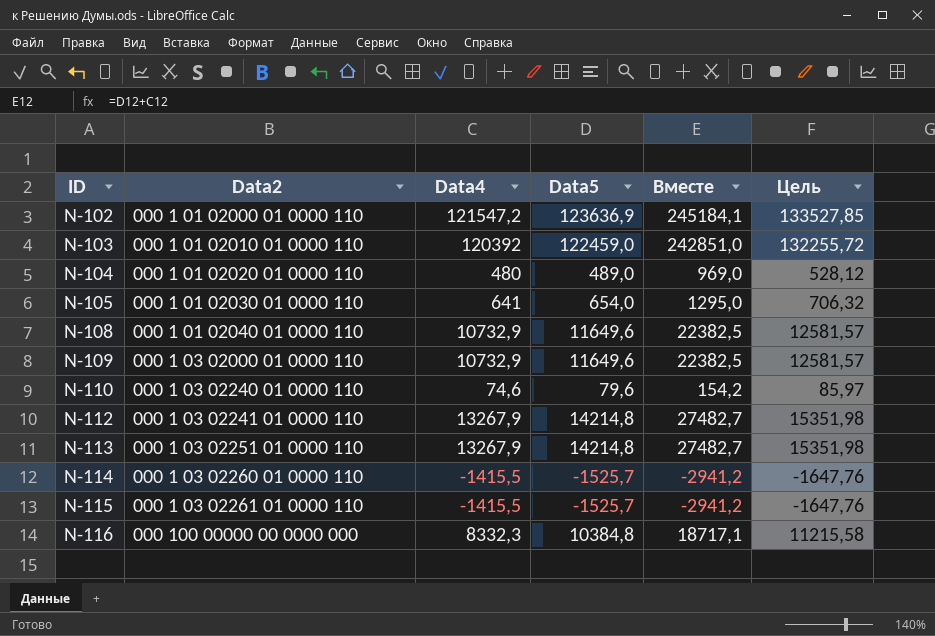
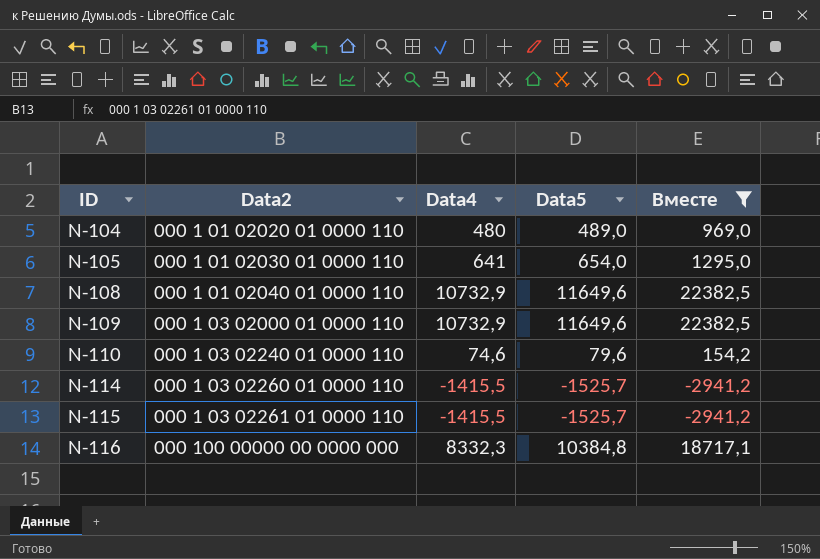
filter: none -> Вместе <= 22382,5
column Цель | formula: [Data5] * 1,08 -> none

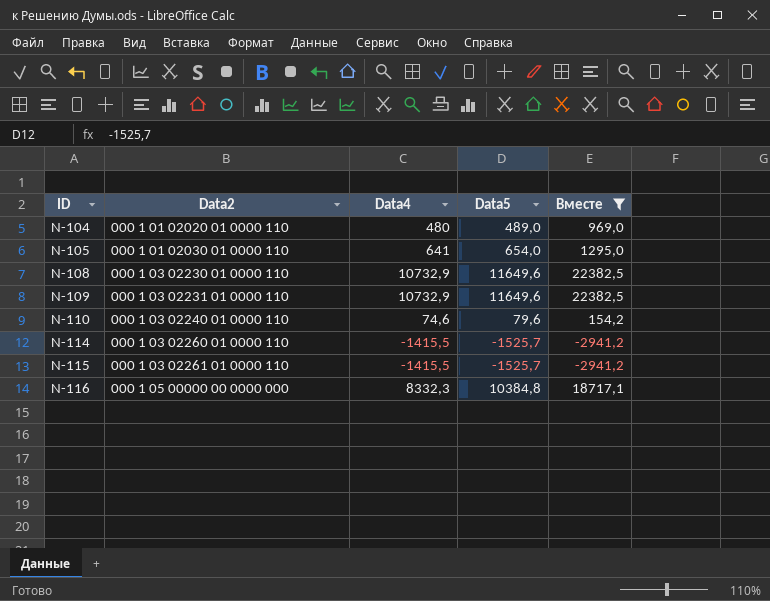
N-108 | Data2: 000 1 01 02040 01 0000 110 -> 000 1 03 02230 01 0000 110
N-109 | Data2: 000 1 03 02000 01 0000 110 -> 000 1 03 02231 01 0000 110
N-116 | Data2: 000 100 00000 00 0000 000 -> 000 1 05 00000 00 0000 000

